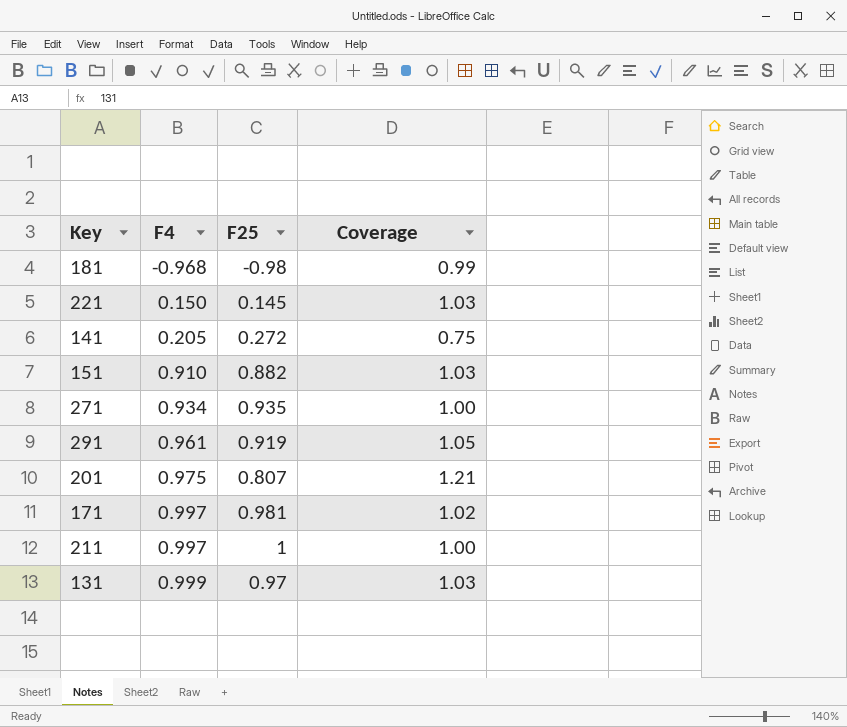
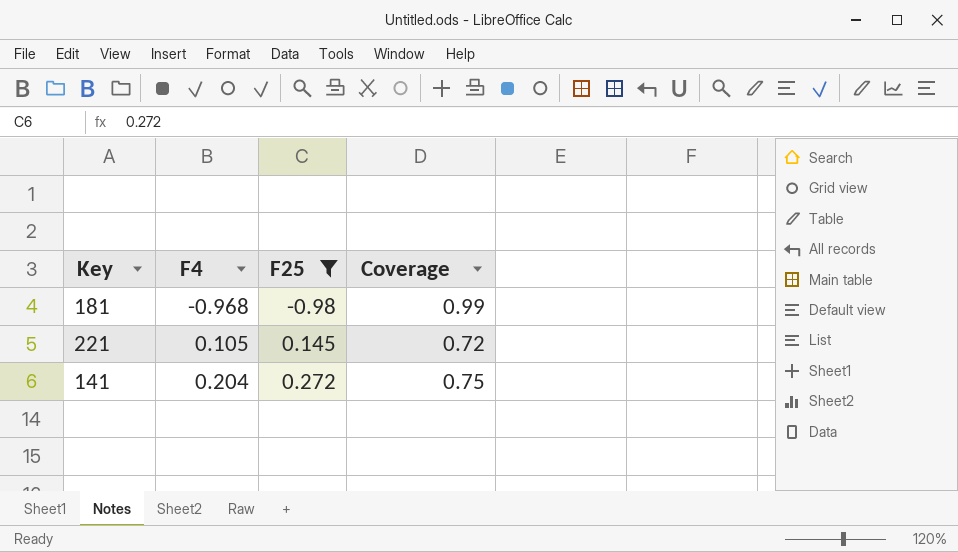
filter: none -> F25 <= 0.272
221 | F4: 0.150 -> 0.105
221 | Coverage: 1.03 -> 0.72
141 | F4: 0.205 -> 0.204

